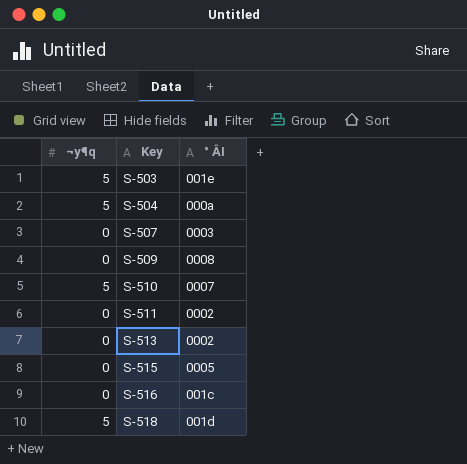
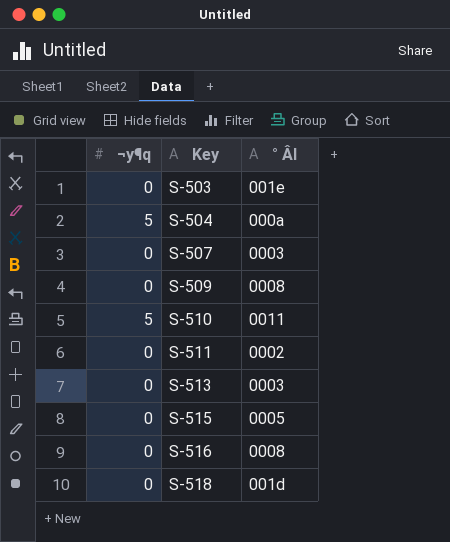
S-503 | ¬y¶q: 5 -> 0
S-510 | ° ÂI: 0007 -> 0011
S-513 | ° ÂI: 0002 -> 0003
S-516 | ° ÂI: 001c -> 0008
S-518 | ¬y¶q: 5 -> 0

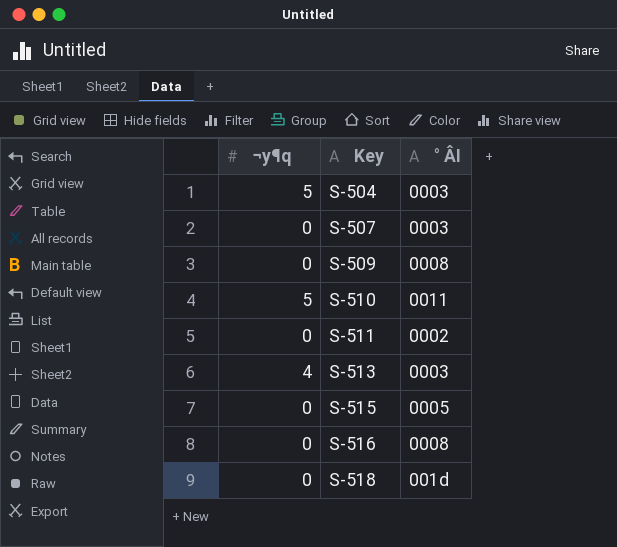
row S-503: 0 | 001e -> none
S-504 | ° ÂI: 000a -> 0003
S-513 | ¬y¶q: 0 -> 4

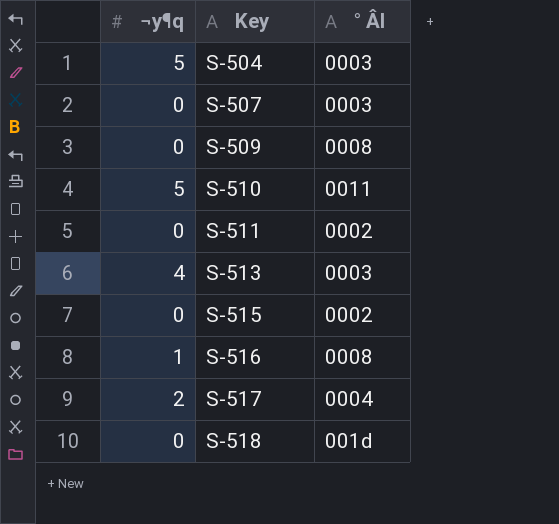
S-515 | ° ÂI: 0005 -> 0002
S-516 | ¬y¶q: 0 -> 1
row S-517: none -> 2 | 0004

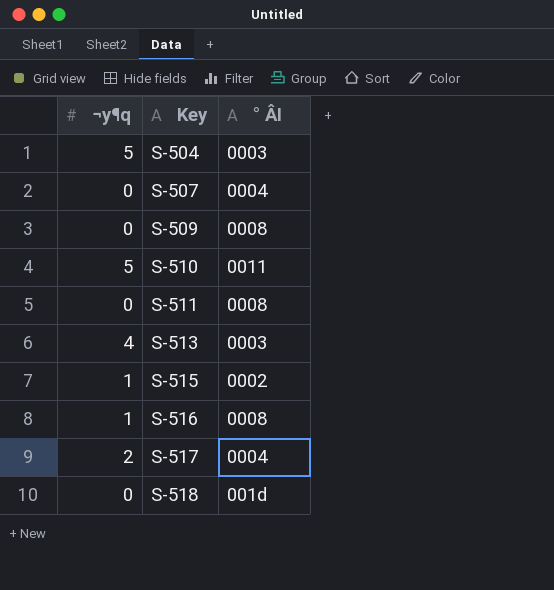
S-507 | ° ÂI: 0003 -> 0004
S-511 | ° ÂI: 0002 -> 0008
S-515 | ¬y¶q: 0 -> 1

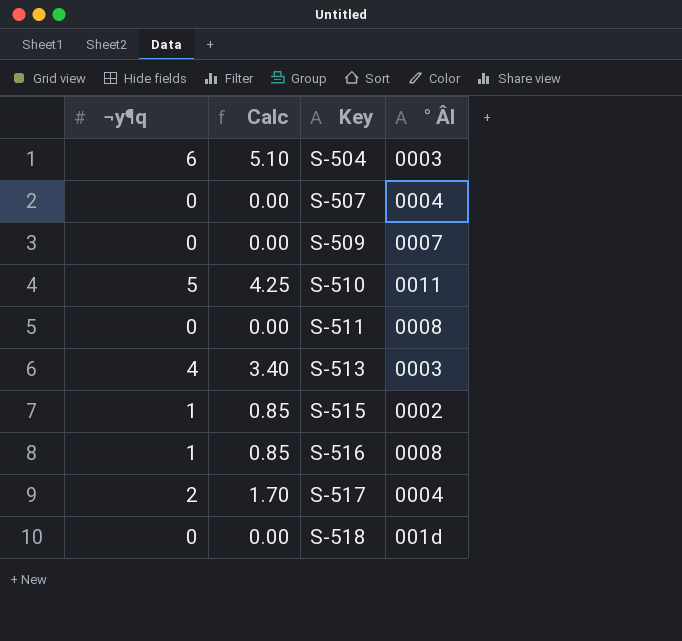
column Calc | formula: none -> [¬y¶q] * 0.85
S-504 | ¬y¶q: 5 -> 6
S-509 | ° ÂI: 0008 -> 0007

